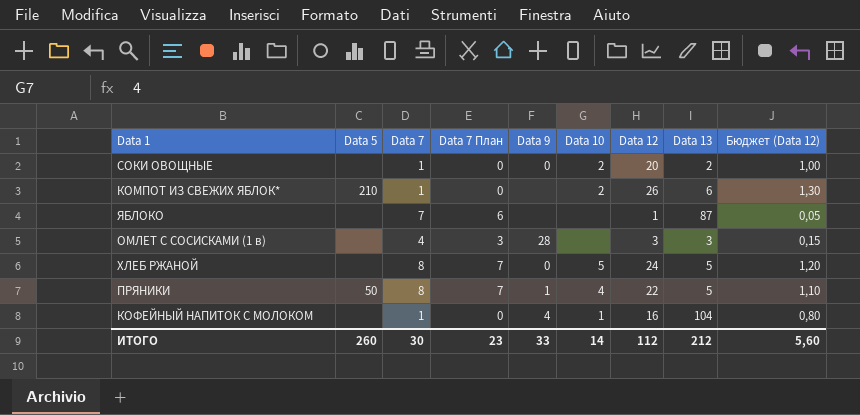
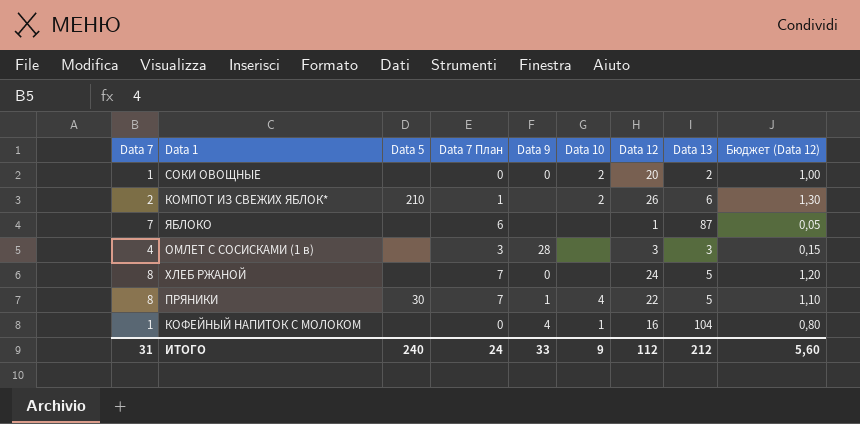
column Data 7 | position: 3 -> 1
КОМПОТ ИЗ СВЕЖИХ ЯБЛОК* | Data 7: 1 -> 2
КОМПОТ ИЗ СВЕЖИХ ЯБЛОК* | Data 7 План: 0 -> 1
ХЛЕБ РЖАНОЙ | Data 10: 5 -> none
ПРЯНИКИ | Data 5: 50 -> 30
ИТОГО | Data 7: 30 -> 31
ИТОГО | Data 5: 260 -> 240
ИТОГО | Data 7 План: 23 -> 24
ИТОГО | Data 10: 14 -> 9

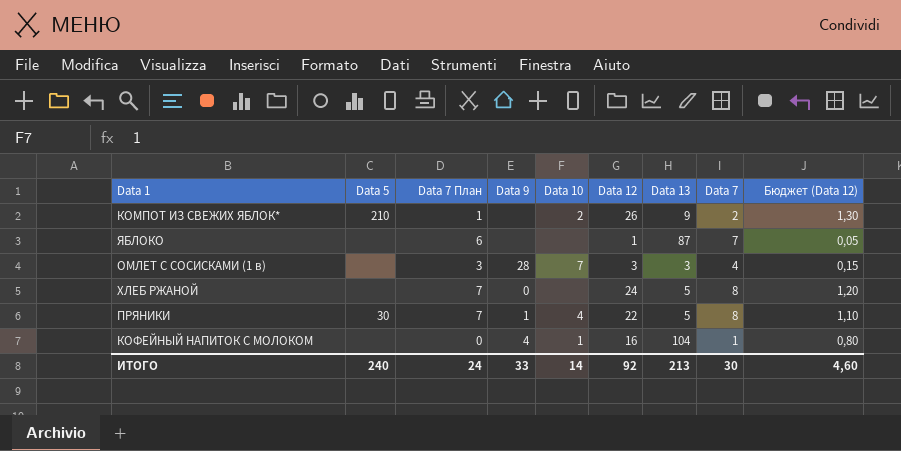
column Data 7 | position: 1 -> 8
row СОКИ ОВОЩНЫЕ: 1 | none | 0 | 0 | 2 | 20 | 2 | 1,00 -> none
КОМПОТ ИЗ СВЕЖИХ ЯБЛОК* | Data 13: 6 -> 9
ОМЛЕТ С СОСИСКАМИ (1 в) | Data 10: none -> 7
ИТОГО | Data 10: 9 -> 14
ИТОГО | Data 12: 112 -> 92
ИТОГО | Data 13: 212 -> 213
ИТОГО | Data 7: 31 -> 30
ИТОГО | Бюджет (Data 12): 5,60 -> 4,60

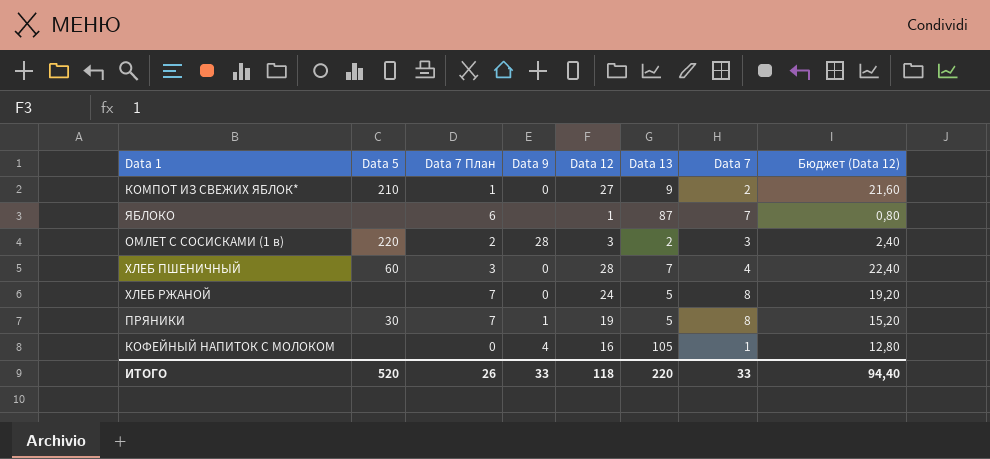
column Data 10 | position: 5 -> none
column Бюджет (Data 12) | formula: [Data 12] * 0,05 -> [Data 12] * 0,8
КОМПОТ ИЗ СВЕЖИХ ЯБЛОК* | Data 9: none -> 0
КОМПОТ ИЗ СВЕЖИХ ЯБЛОК* | Data 12: 26 -> 27
ОМЛЕТ С СОСИСКАМИ (1 в) | Data 5: none -> 220
ОМЛЕТ С СОСИСКАМИ (1 в) | Data 7 План: 3 -> 2
ОМЛЕТ С СОСИСКАМИ (1 в) | Data 13: 3 -> 2
ОМЛЕТ С СОСИСКАМИ (1 в) | Data 7: 4 -> 3
row ХЛЕБ ПШЕНИЧНЫЙ: none -> 60 | 3 | 0 | 28 | 7 | 4 | 22,40
ПРЯНИКИ | Data 12: 22 -> 19
КОФЕЙНЫЙ НАПИТОК С МОЛОКОМ | Data 13: 104 -> 105
ИТОГО | Data 5: 240 -> 520
ИТОГО | Data 7 План: 24 -> 26
ИТОГО | Data 12: 92 -> 118
ИТОГО | Data 13: 213 -> 220
ИТОГО | Data 7: 30 -> 33
ИТОГО | Бюджет (Data 12): 4,60 -> 94,40

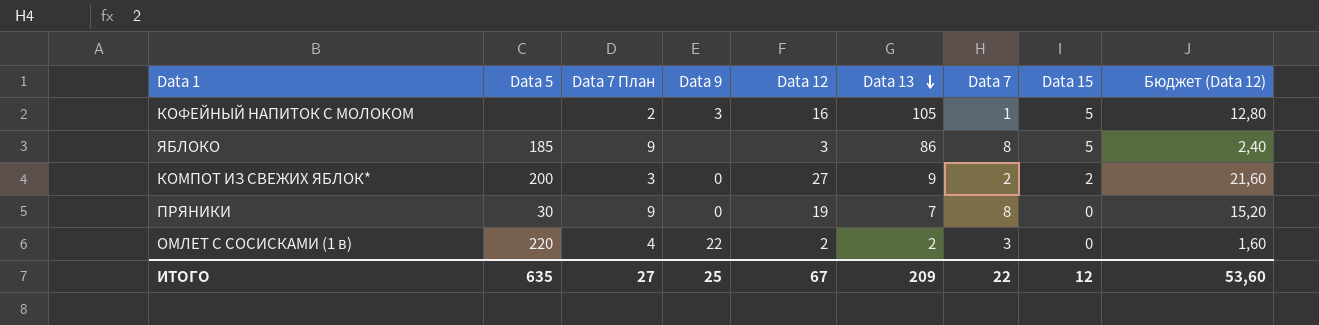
row order: none -> Data 13 descending
column Data 7 План | formula: [Data 7] - 1 -> [Data 7] + 1
column Data 15 | position: none -> 8
row ХЛЕБ ПШЕНИЧНЫЙ: 60 | 3 | 0 | 28 | 7 | 4 | 22,40 -> none
row ХЛЕБ РЖАНОЙ: none | 7 | 0 | 24 | 5 | 8 | 19,20 -> none
КОФЕЙНЫЙ НАПИТОК С МОЛОКОМ | Data 9: 4 -> 3
ЯБЛОКО | Data 5: none -> 185
ЯБЛОКО | Data 12: 1 -> 3
ЯБЛОКО | Data 13: 87 -> 86
ЯБЛОКО | Data 7: 7 -> 8
ЯБЛОКО | Бюджет (Data 12): 0,80 -> 2,40
КОМПОТ ИЗ СВЕЖИХ ЯБЛОК* | Data 5: 210 -> 200
ПРЯНИКИ | Data 9: 1 -> 0
ПРЯНИКИ | Data 13: 5 -> 7
ОМЛЕТ С СОСИСКАМИ (1 в) | Data 9: 28 -> 22
ОМЛЕТ С СОСИСКАМИ (1 в) | Data 12: 3 -> 2
ОМЛЕТ С СОСИСКАМИ (1 в) | Бюджет (Data 12): 2,40 -> 1,60
ИТОГО | Data 5: 520 -> 635
ИТОГО | Data 7 План: 26 -> 27
ИТОГО | Data 9: 33 -> 25
ИТОГО | Data 12: 118 -> 67
ИТОГО | Data 13: 220 -> 209
ИТОГО | Data 7: 33 -> 22
ИТОГО | Бюджет (Data 12): 94,40 -> 53,60

